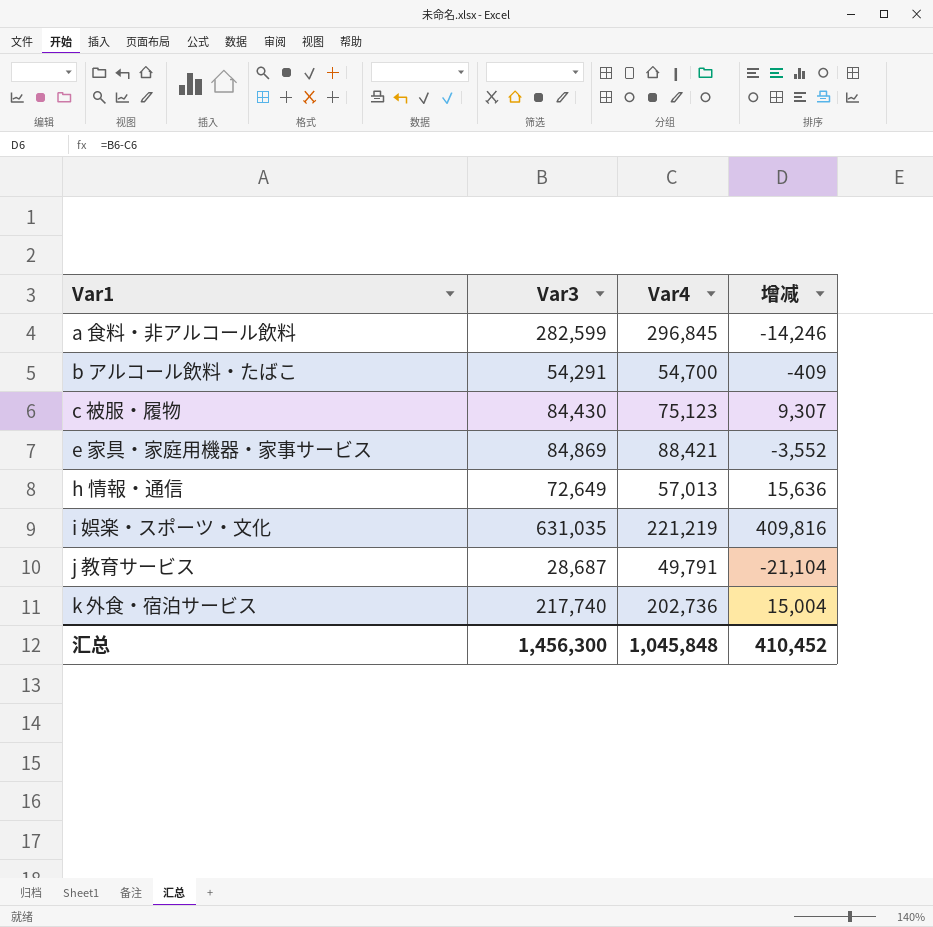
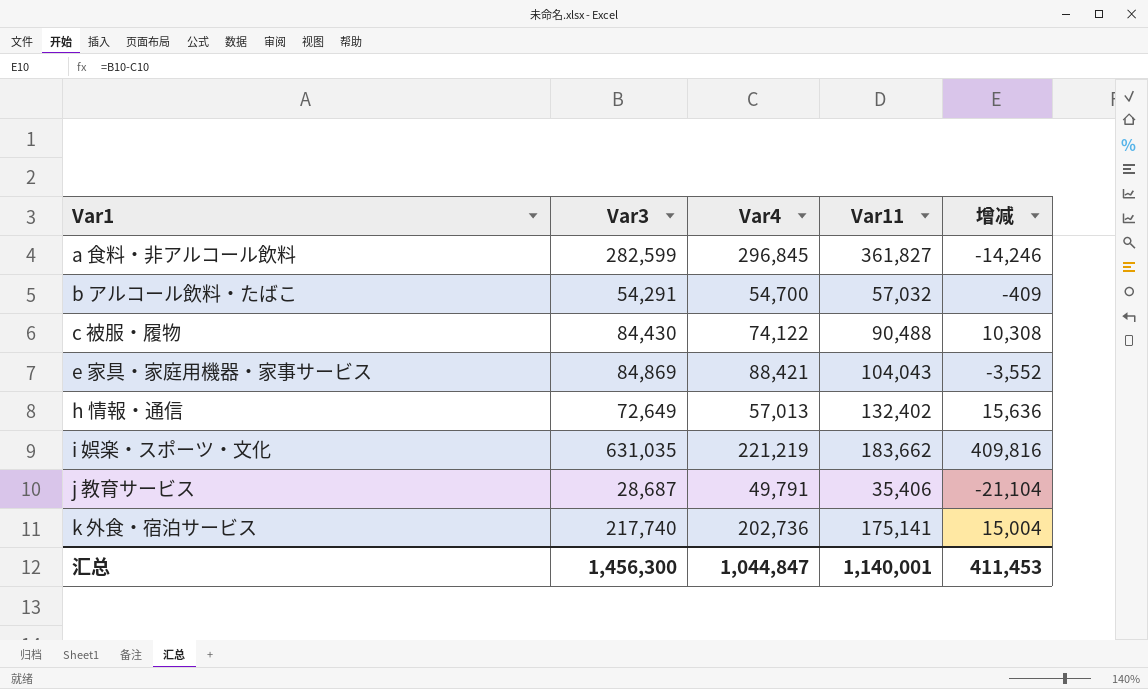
column Var11 | position: none -> 4
c 被服・履物 | Var4: 75,123 -> 74,122
c 被服・履物 | 增减: 9,307 -> 10,308
汇总 | Var4: 1,045,848 -> 1,044,847
汇总 | 增减: 410,452 -> 411,453

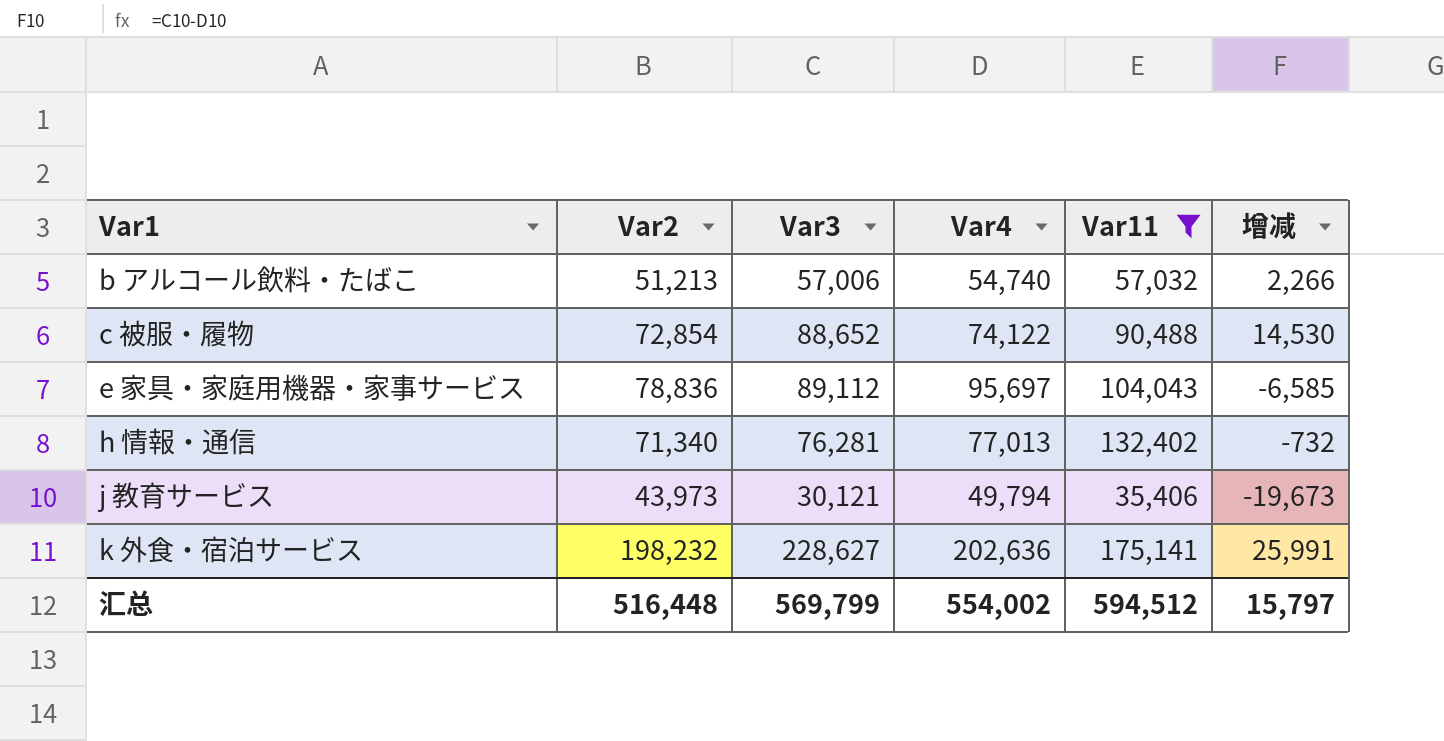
filter: none -> Var11 <= 175,141
column Var2 | position: none -> 2
b アルコール飲料・たばこ | Var3: 54,291 -> 57,006
b アルコール飲料・たばこ | Var4: 54,700 -> 54,740
b アルコール飲料・たばこ | 增减: -409 -> 2,266
c 被服・履物 | Var3: 84,430 -> 88,652
c 被服・履物 | 增减: 10,308 -> 14,530
e 家具・家庭用機器・家事サービス | Var3: 84,869 -> 89,112
e 家具・家庭用機器・家事サービス | Var4: 88,421 -> 95,697
e 家具・家庭用機器・家事サービス | 增减: -3,552 -> -6,585
h 情報・通信 | Var3: 72,649 -> 76,281
h 情報・通信 | Var4: 57,013 -> 77,013
h 情報・通信 | 增减: 15,636 -> -732
j 教育サービス | Var3: 28,687 -> 30,121
j 教育サービス | Var4: 49,791 -> 49,794
j 教育サービス | 增减: -21,104 -> -19,673
k 外食・宿泊サービス | Var3: 217,740 -> 228,627
k 外食・宿泊サービス | Var4: 202,736 -> 202,636
k 外食・宿泊サービス | 增减: 15,004 -> 25,991
汇总 | Var3: 1,456,300 -> 569,799
汇总 | Var4: 1,044,847 -> 554,002
汇总 | Var11: 1,140,001 -> 594,512
汇总 | 增减: 411,453 -> 15,797

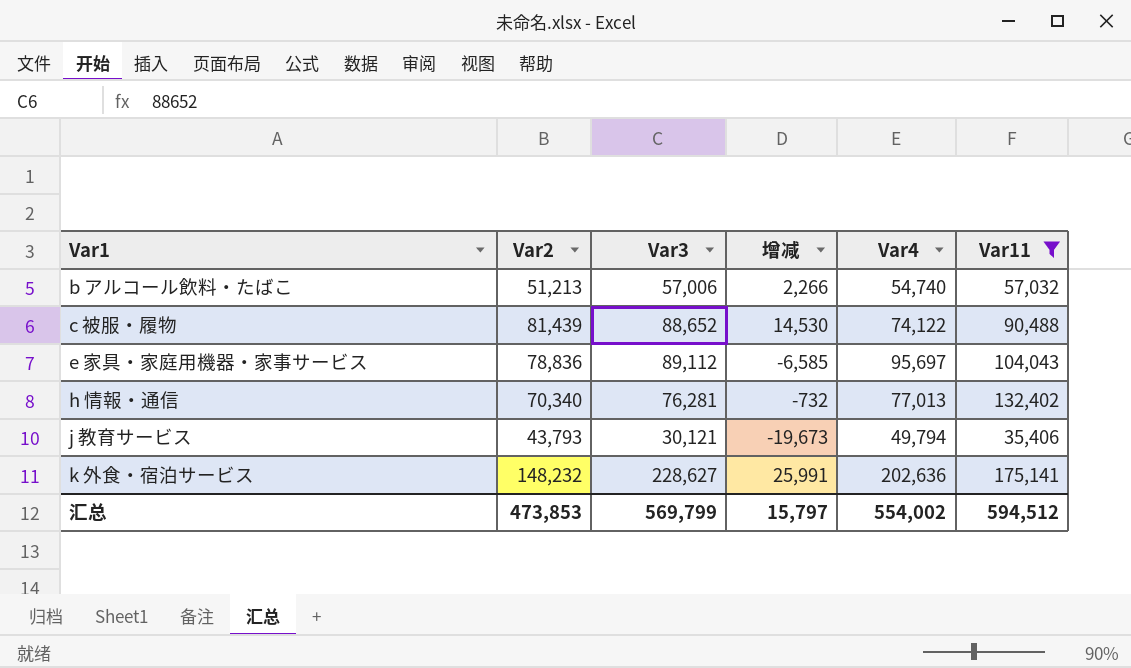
column 增减 | position: 6 -> 4
c 被服・履物 | Var2: 72,854 -> 81,439
h 情報・通信 | Var2: 71,340 -> 70,340
j 教育サービス | Var2: 43,973 -> 43,793
k 外食・宿泊サービス | Var2: 198,232 -> 148,232
汇总 | Var2: 516,448 -> 473,853

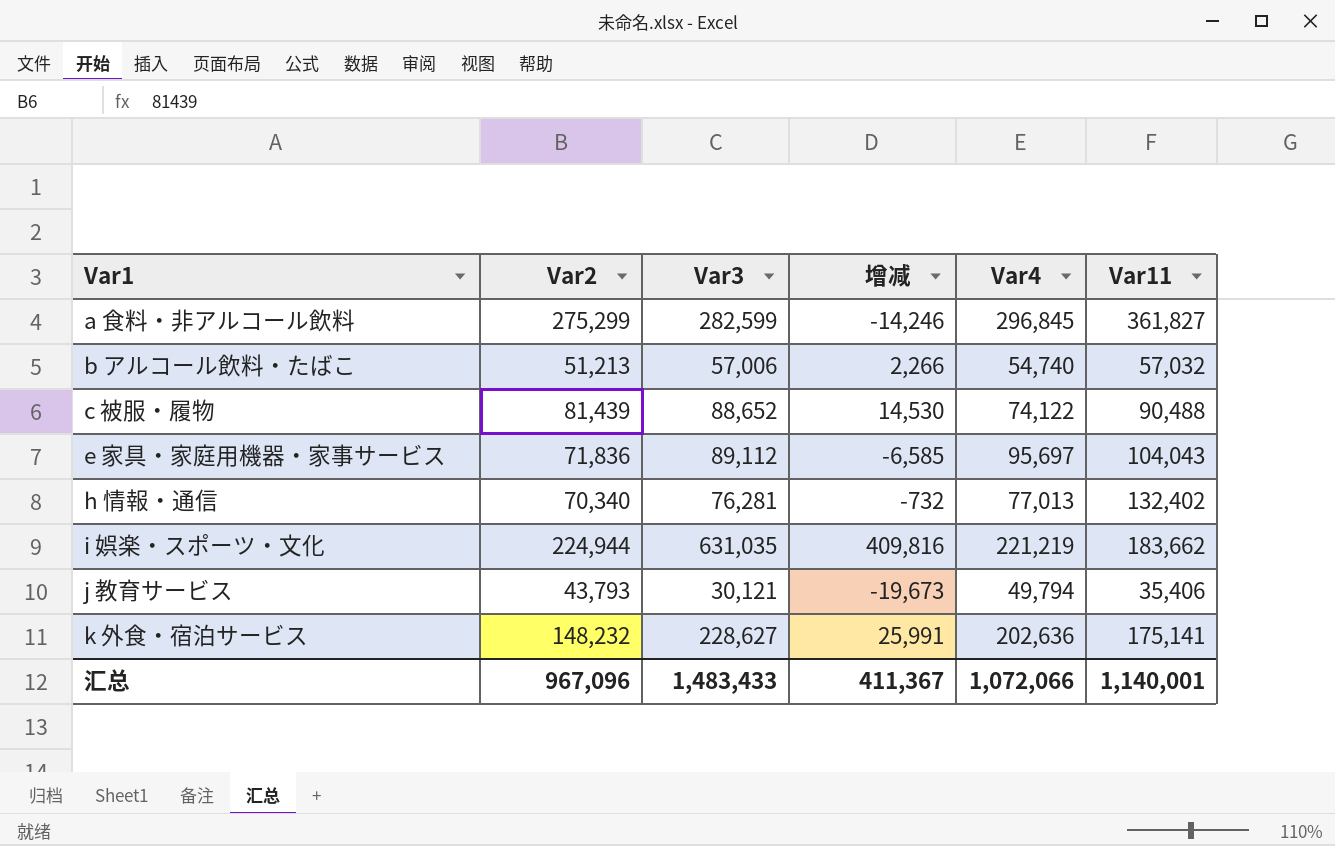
filter: Var11 <= 175,141 -> none
e 家具・家庭用機器・家事サービス | Var2: 78,836 -> 71,836
汇总 | Var2: 473,853 -> 967,096
汇总 | Var3: 569,799 -> 1,483,433
汇总 | 增减: 15,797 -> 411,367
汇总 | Var4: 554,002 -> 1,072,066
汇总 | Var11: 594,512 -> 1,140,001

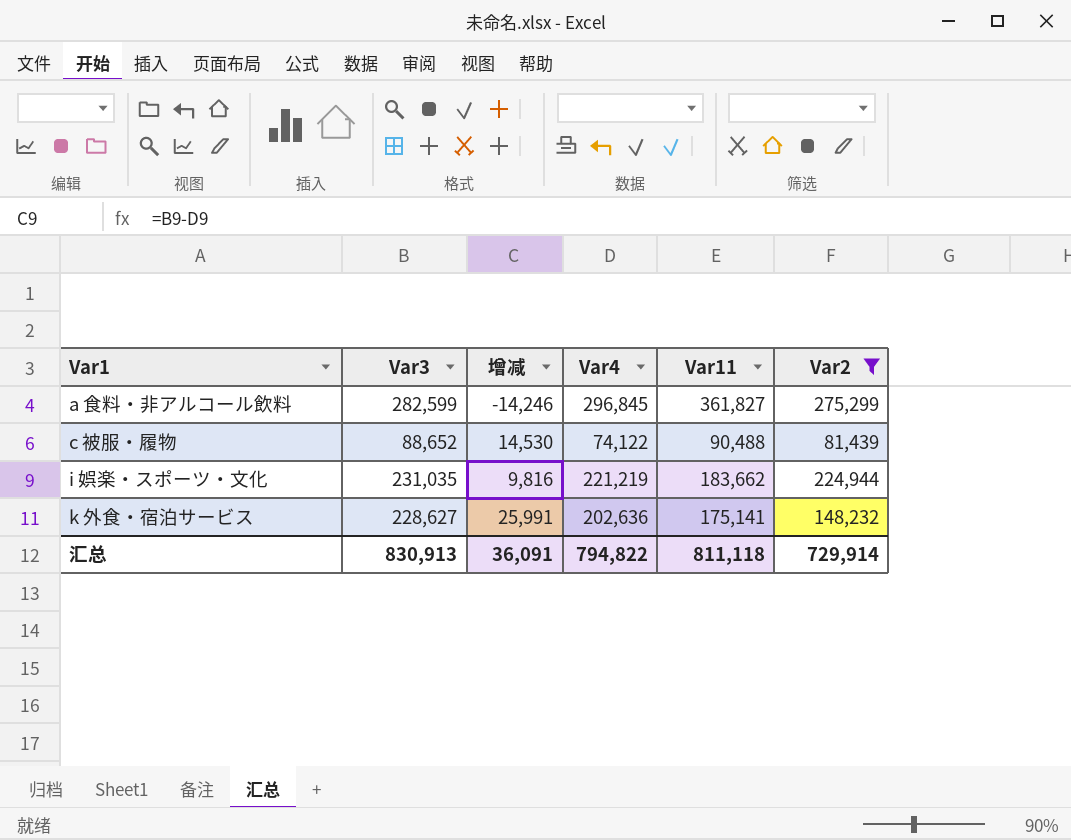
filter: none -> Var2 >= 81,439
column Var2 | position: 2 -> 6
i 娯楽・スポーツ・文化 | Var3: 631,035 -> 231,035
i 娯楽・スポーツ・文化 | 增减: 409,816 -> 9,816
汇总 | Var3: 1,483,433 -> 830,913
汇总 | 增减: 411,367 -> 36,091
汇总 | Var4: 1,072,066 -> 794,822
汇总 | Var11: 1,140,001 -> 811,118
汇总 | Var2: 967,096 -> 729,914

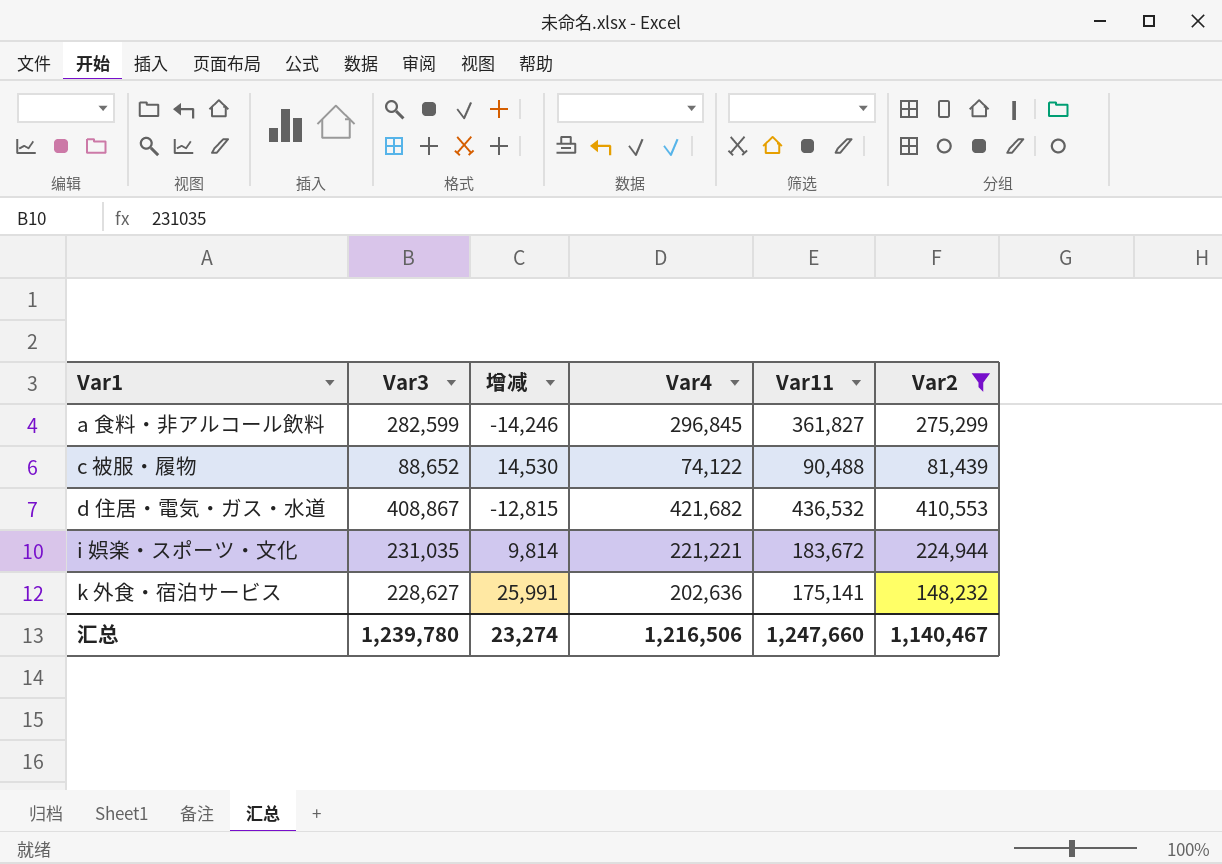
row d 住居・電気・ガス・水道: none -> 408,867 | -12,815 | 421,682 | 436,532 | 410,553
i 娯楽・スポーツ・文化 | 增减: 9,816 -> 9,814
i 娯楽・スポーツ・文化 | Var4: 221,219 -> 221,221
i 娯楽・スポーツ・文化 | Var11: 183,662 -> 183,672
汇总 | Var3: 830,913 -> 1,239,780
汇总 | 增减: 36,091 -> 23,274
汇总 | Var4: 794,822 -> 1,216,506
汇总 | Var11: 811,118 -> 1,247,660
汇总 | Var2: 729,914 -> 1,140,467

